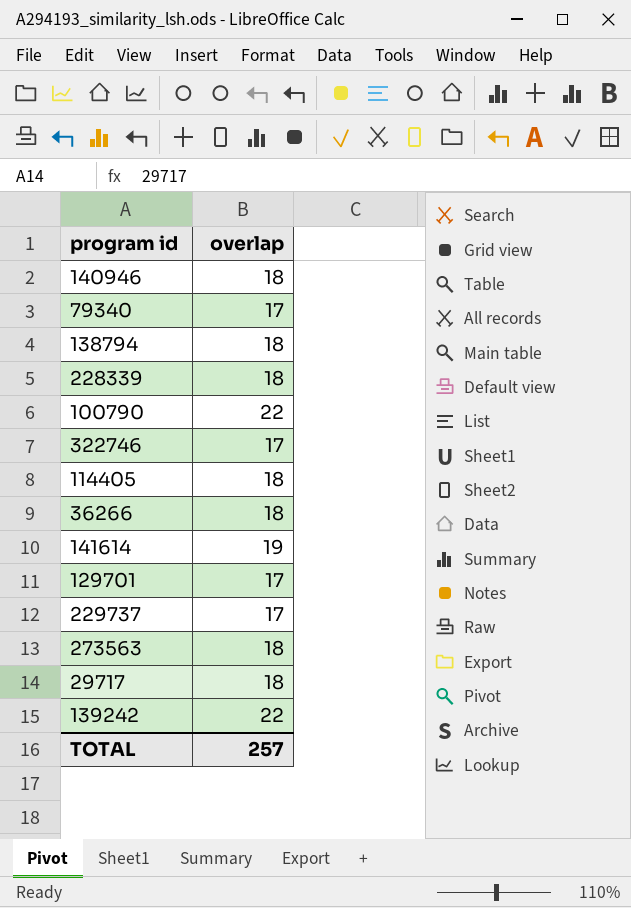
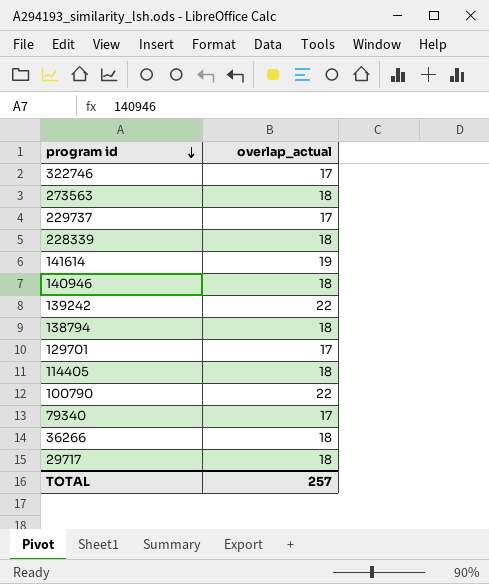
row order: none -> program id descending
column name: overlap -> overlap_actual

